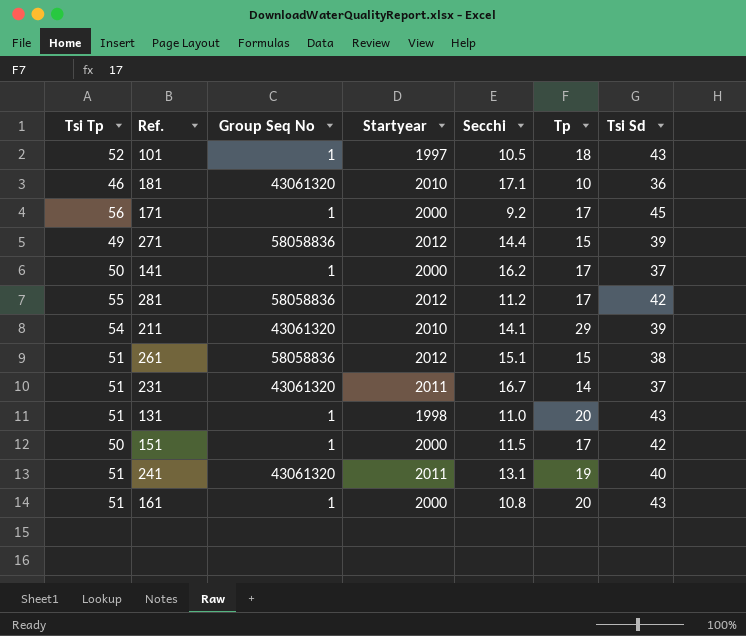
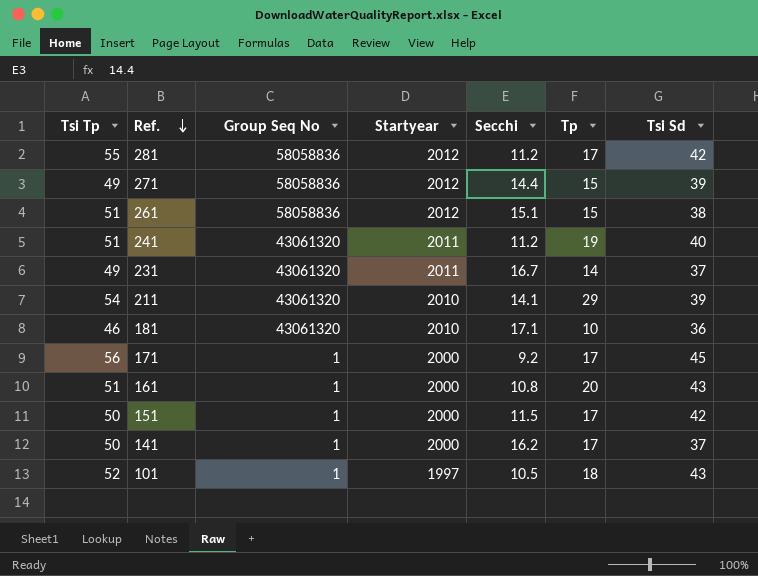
row order: none -> Ref. descending
row 131: 51 | 1 | 1998 | 11.0 | 20 | 43 -> none
241 | Secchi: 13.1 -> 11.2
231 | Tsi Tp: 51 -> 49

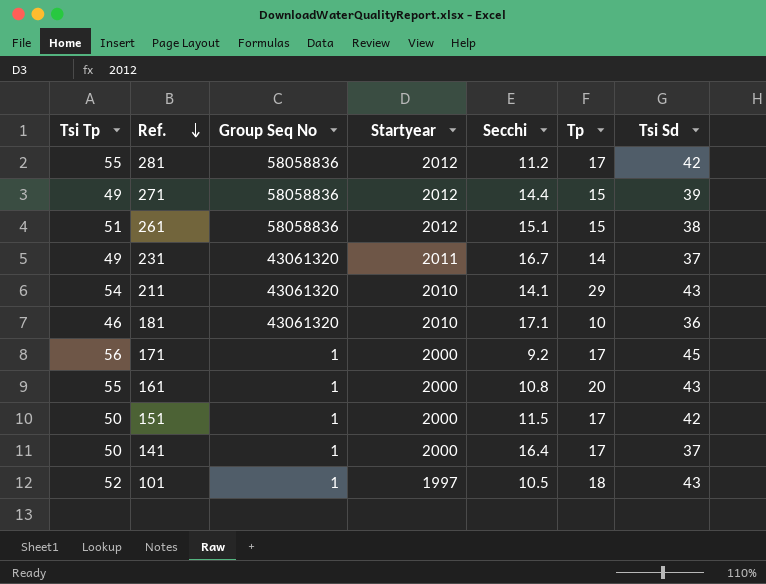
row 241: 51 | 43061320 | 2011 | 11.2 | 19 | 40 -> none
211 | Tsi Sd: 39 -> 43
161 | Tsi Tp: 51 -> 55
141 | Secchi: 16.2 -> 16.4

